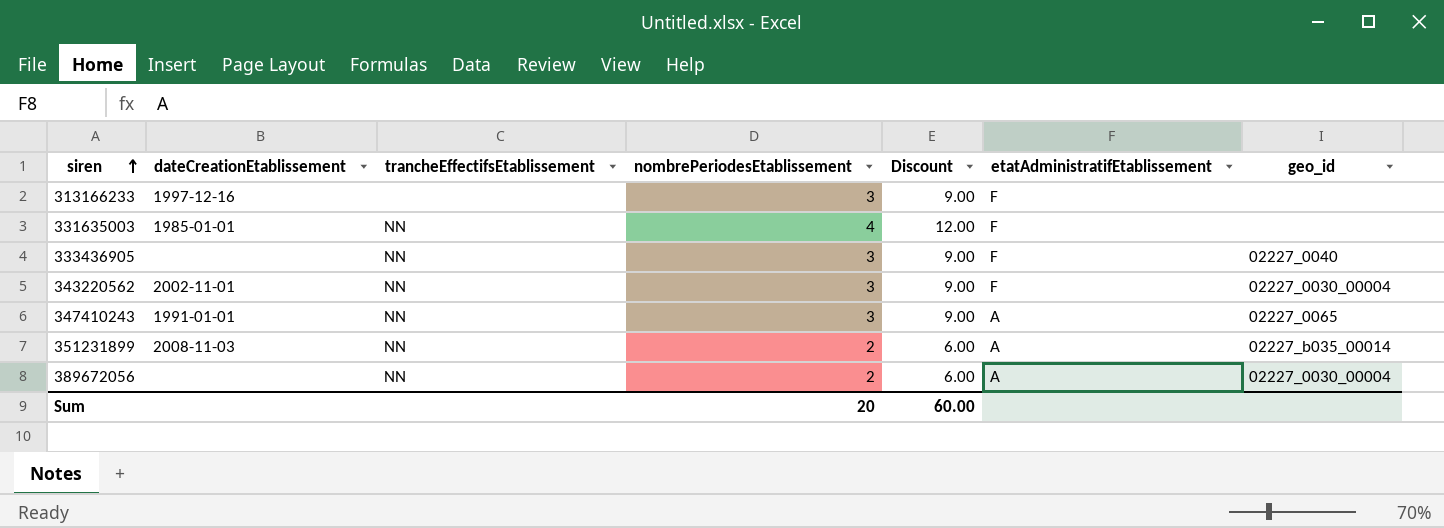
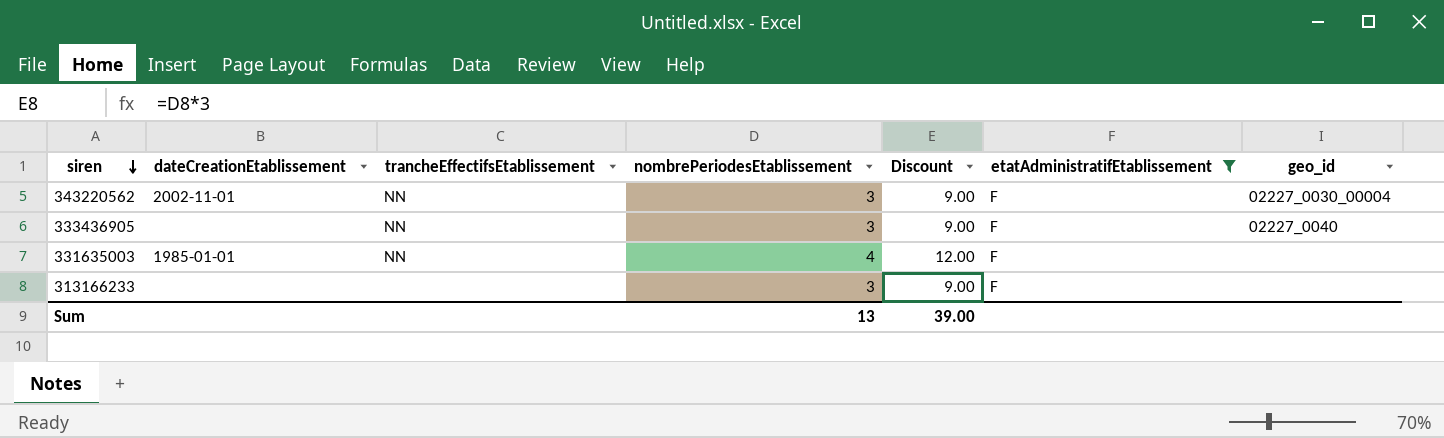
filter: none -> etatAdministratifEtablissement = F
row order: siren ascending -> siren descending
313166233 | dateCreationEtablissement: 1997-12-16 -> none
Sum | nombrePeriodesEtablissement: 20 -> 13
Sum | Discount: 60.00 -> 39.00

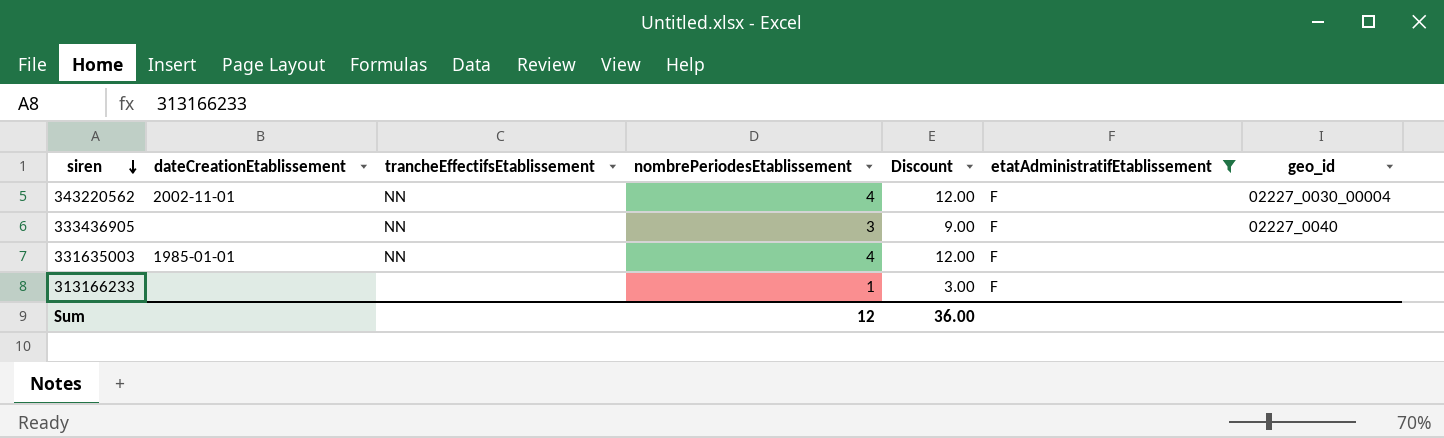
343220562 | nombrePeriodesEtablissement: 3 -> 4
343220562 | Discount: 9.00 -> 12.00
313166233 | nombrePeriodesEtablissement: 3 -> 1
313166233 | Discount: 9.00 -> 3.00
Sum | nombrePeriodesEtablissement: 13 -> 12
Sum | Discount: 39.00 -> 36.00

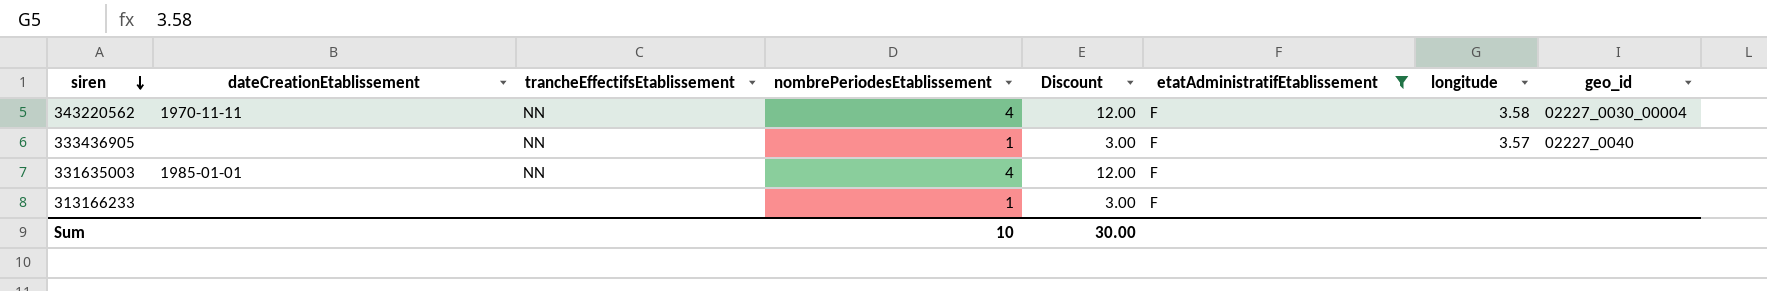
column longitude | position: none -> 7
343220562 | dateCreationEtablissement: 2002-11-01 -> 1970-11-11
333436905 | nombrePeriodesEtablissement: 3 -> 1
333436905 | Discount: 9.00 -> 3.00
Sum | nombrePeriodesEtablissement: 12 -> 10
Sum | Discount: 36.00 -> 30.00

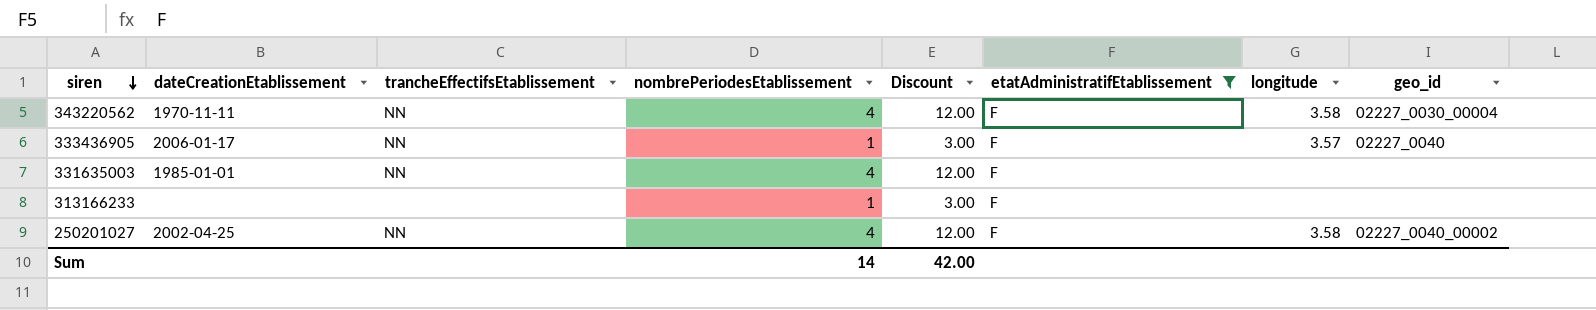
333436905 | dateCreationEtablissement: none -> 2006-01-17
row 250201027: none -> 2002-04-25 | NN | 4 | 12.00 | F | 3.58 | 02227_0040_00002
Sum | nombrePeriodesEtablissement: 10 -> 14
Sum | Discount: 30.00 -> 42.00

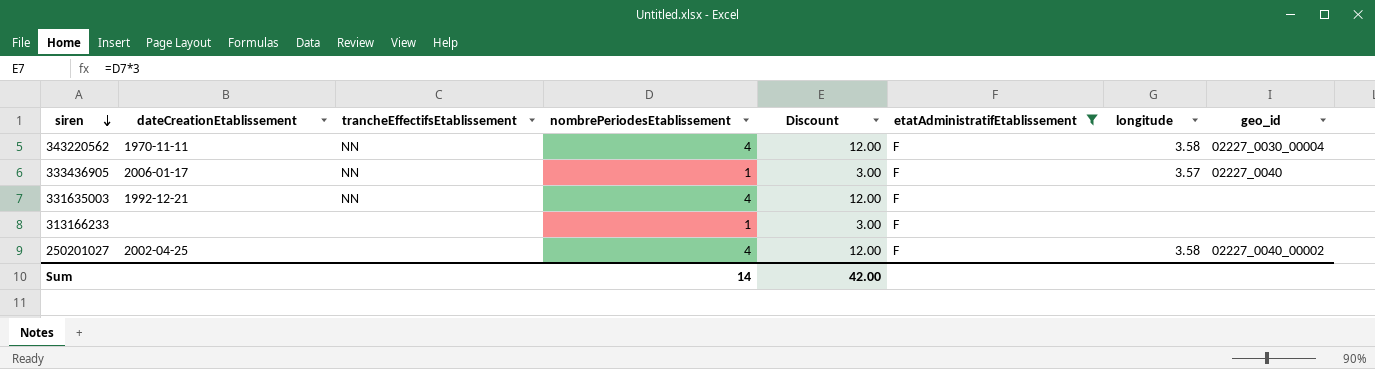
331635003 | dateCreationEtablissement: 1985-01-01 -> 1992-12-21
250201027 | trancheEffectifsEtablissement: NN -> none

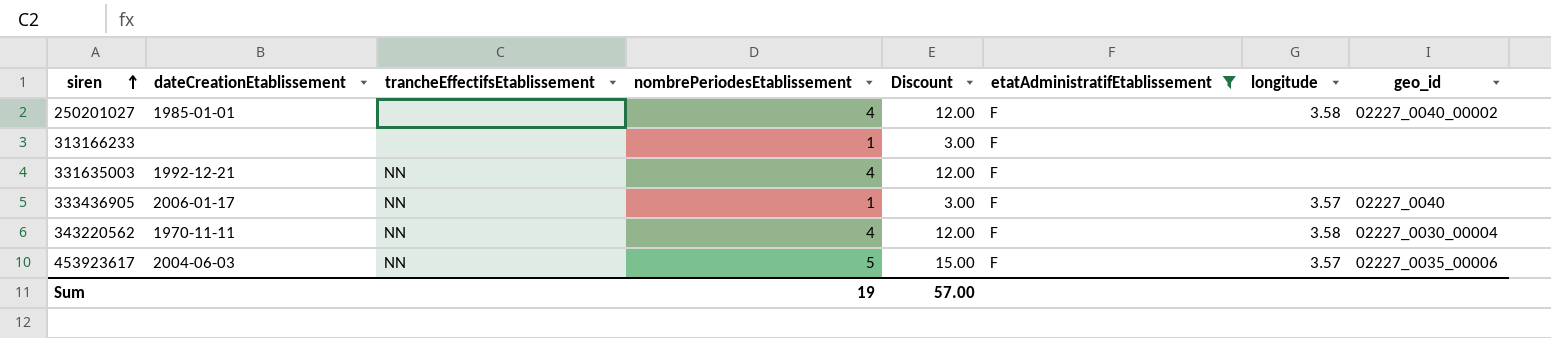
row order: siren descending -> siren ascending
250201027 | dateCreationEtablissement: 2002-04-25 -> 1985-01-01
row 453923617: none -> 2004-06-03 | NN | 5 | 15.00 | F | 3.57 | 02227_0035_00006
Sum | nombrePeriodesEtablissement: 14 -> 19
Sum | Discount: 42.00 -> 57.00

